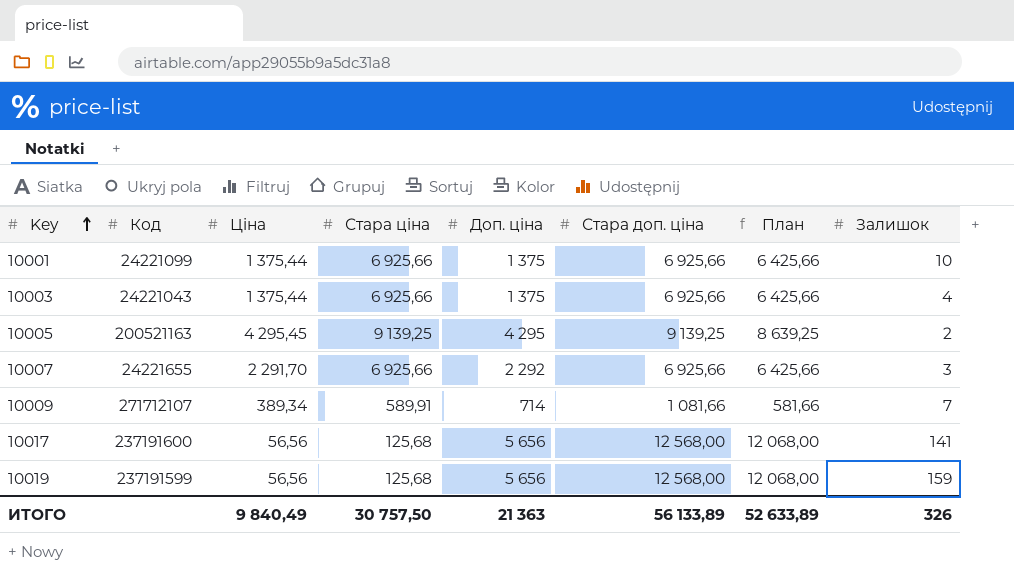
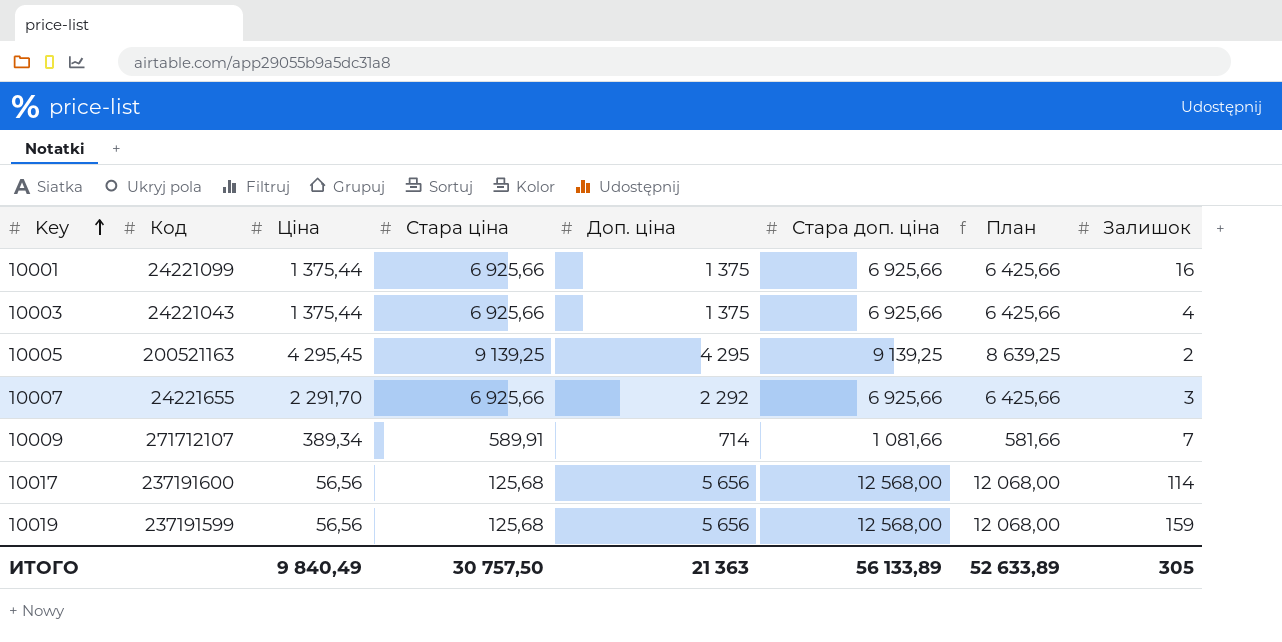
10001 | Залишок: 10 -> 16
10017 | Залишок: 141 -> 114
ИТОГО | Залишок: 326 -> 305

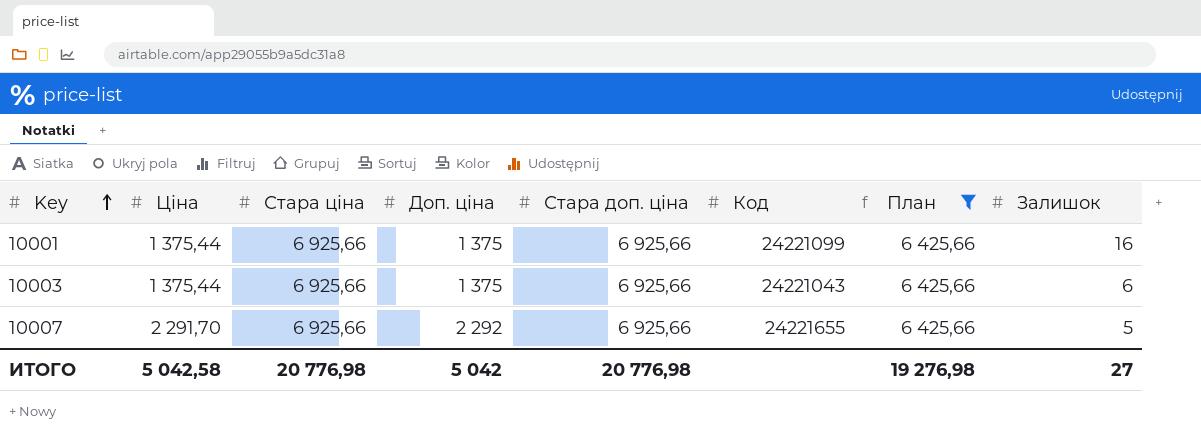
filter: none -> План = 6 425,66
column Код | position: 2 -> 6
10003 | Залишок: 4 -> 6
10007 | Залишок: 3 -> 5
ИТОГО | Ціна: 9 840,49 -> 5 042,58
ИТОГО | Стара ціна: 30 757,50 -> 20 776,98
ИТОГО | Доп. ціна: 21 363 -> 5 042
ИТОГО | Стара доп. ціна: 56 133,89 -> 20 776,98
ИТОГО | План: 52 633,89 -> 19 276,98
ИТОГО | Залишок: 305 -> 27

